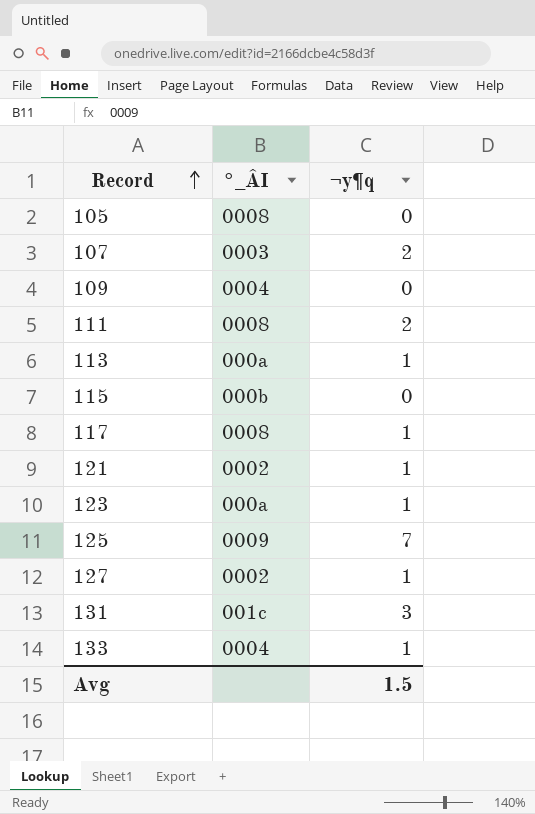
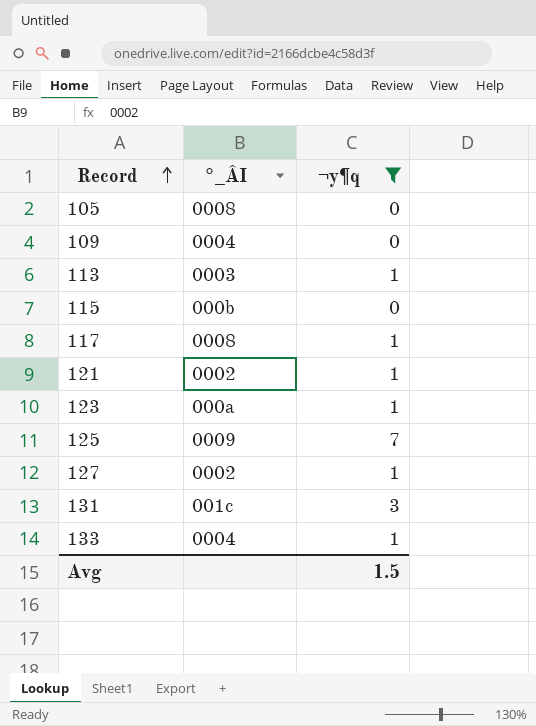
filter: none -> ¬y¶q != 2
113 | °_ÂI: 000a -> 0003

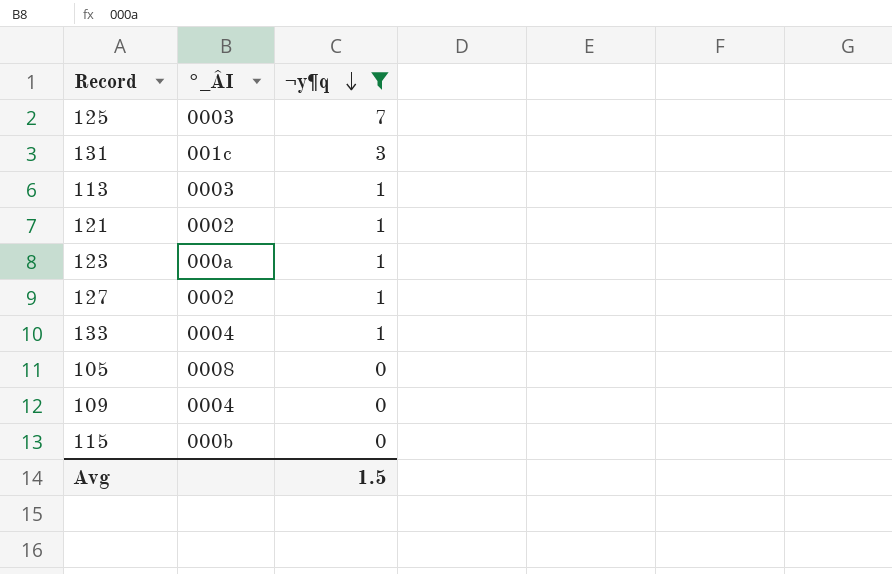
row order: Record ascending -> ¬y¶q descending
row 117: 0008 | 1 -> none
125 | °_ÂI: 0009 -> 0003

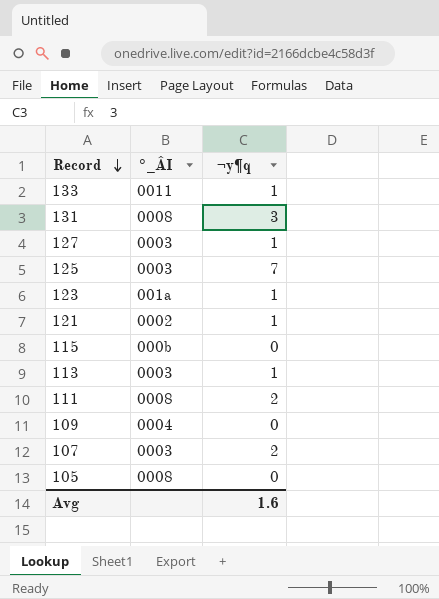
filter: ¬y¶q != 2 -> none
row order: ¬y¶q descending -> Record descending
133 | °_ÂI: 0004 -> 0011
131 | °_ÂI: 001c -> 0008
127 | °_ÂI: 0002 -> 0003
123 | °_ÂI: 000a -> 001a
Avg | ¬y¶q: 1.5 -> 1.6

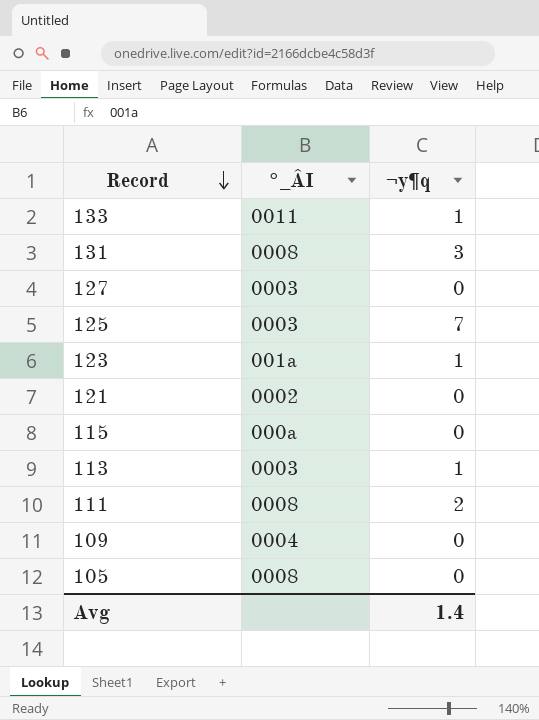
row 107: 0003 | 2 -> none
127 | ¬y¶q: 1 -> 0
121 | ¬y¶q: 1 -> 0
115 | °_ÂI: 000b -> 000a
Avg | ¬y¶q: 1.6 -> 1.4

